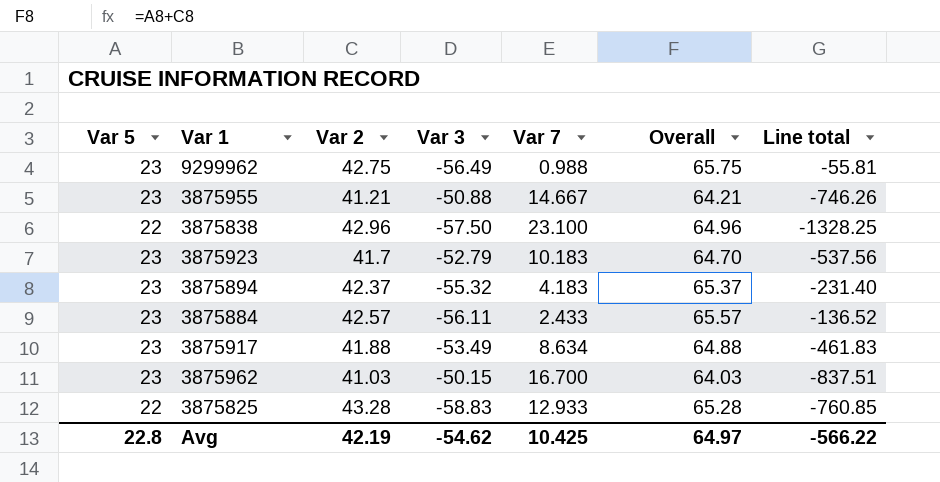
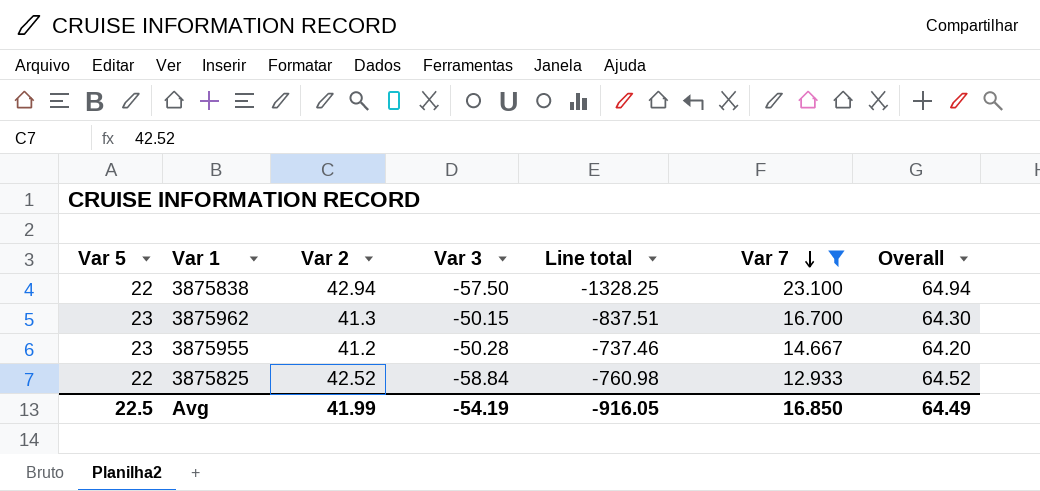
filter: none -> Var 7 >= 12.933
row order: none -> Var 7 descending
column Line total | position: 7 -> 5
3875838 | Var 2: 42.96 -> 42.94
3875838 | Overall: 64.96 -> 64.94
3875962 | Var 2: 41.03 -> 41.3
3875962 | Overall: 64.03 -> 64.30
3875955 | Var 2: 41.21 -> 41.2
3875955 | Var 3: -50.88 -> -50.28
3875955 | Line total: -746.26 -> -737.46
3875955 | Overall: 64.21 -> 64.20
3875825 | Var 2: 43.28 -> 42.52
3875825 | Var 3: -58.83 -> -58.84
3875825 | Line total: -760.85 -> -760.98
3875825 | Overall: 65.28 -> 64.52
Avg | Var 5: 22.8 -> 22.5
Avg | Var 2: 42.19 -> 41.99
Avg | Var 3: -54.62 -> -54.19
Avg | Line total: -566.22 -> -916.05
Avg | Var 7: 10.425 -> 16.850
Avg | Overall: 64.97 -> 64.49

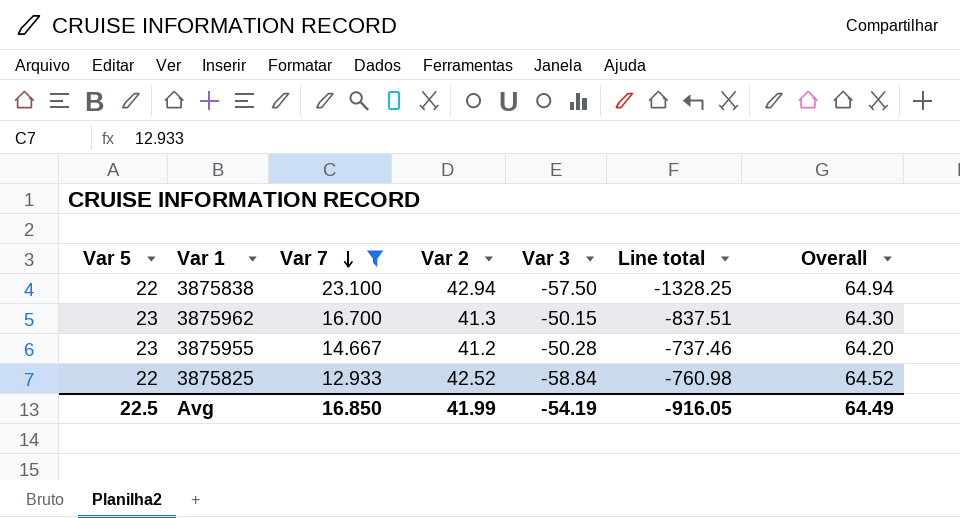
column Var 7 | position: 6 -> 3

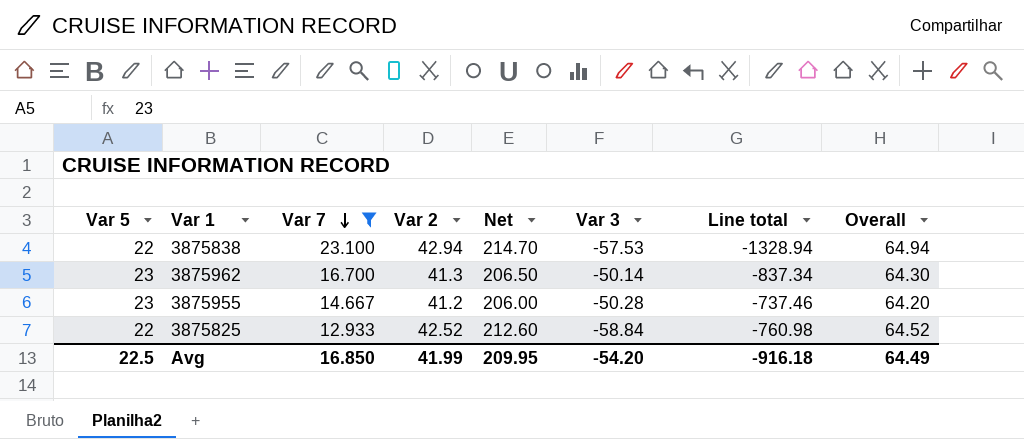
column Net | formula: none -> [Var 2] * 5
3875838 | Var 3: -57.50 -> -57.53
3875838 | Line total: -1328.25 -> -1328.94
3875962 | Var 3: -50.15 -> -50.14
3875962 | Line total: -837.51 -> -837.34
Avg | Var 3: -54.19 -> -54.20
Avg | Line total: -916.05 -> -916.18

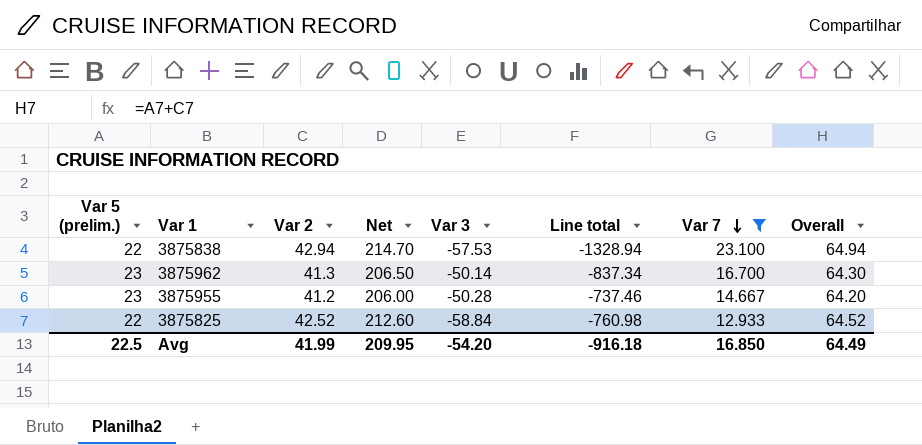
column name: Var 5 -> Var 5 (prelim.)
column Var 7 | position: 3 -> 7

